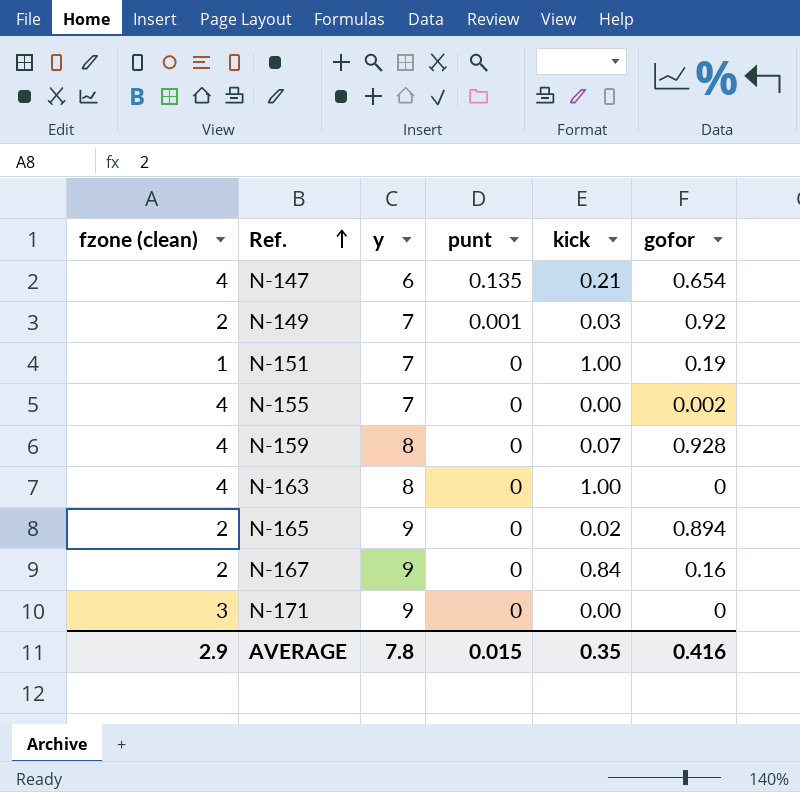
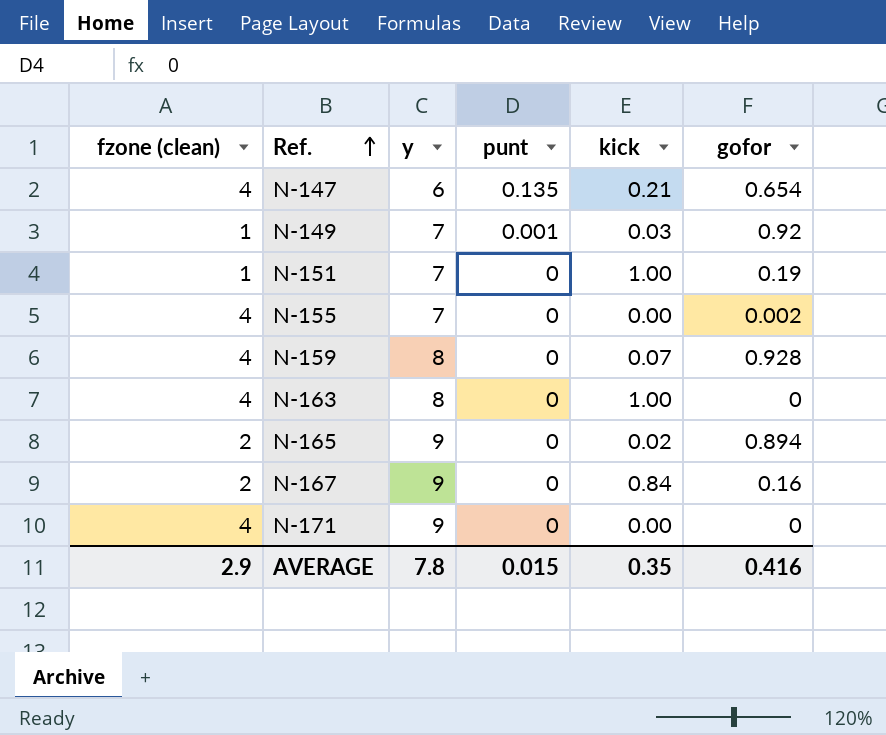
N-149 | fzone (clean): 2 -> 1
N-171 | fzone (clean): 3 -> 4

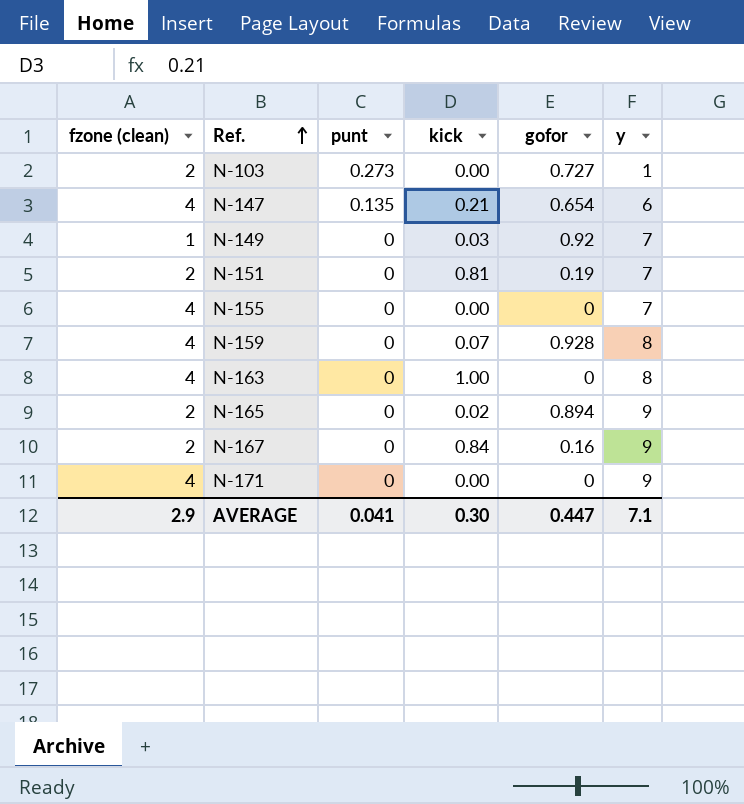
column y | position: 3 -> 6
row N-103: none -> 2 | 0.273 | 0.00 | 0.727 | 1
N-149 | punt: 0.001 -> 0
N-151 | fzone (clean): 1 -> 2
N-151 | kick: 1.00 -> 0.81
N-155 | gofor: 0.002 -> 0
AVERAGE | punt: 0.015 -> 0.041
AVERAGE | kick: 0.35 -> 0.30
AVERAGE | gofor: 0.416 -> 0.447
AVERAGE | y: 7.8 -> 7.1

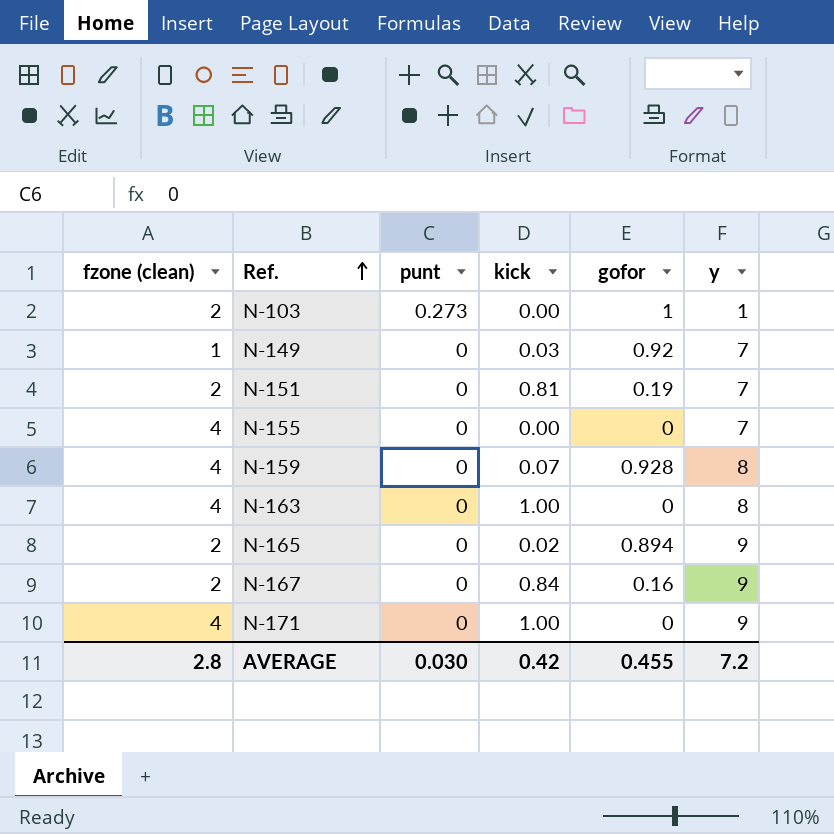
row N-147: 4 | 0.135 | 0.21 | 0.654 | 6 -> none
N-103 | gofor: 0.727 -> 1
N-171 | kick: 0.00 -> 1.00
AVERAGE | fzone (clean): 2.9 -> 2.8
AVERAGE | punt: 0.041 -> 0.030
AVERAGE | kick: 0.30 -> 0.42
AVERAGE | gofor: 0.447 -> 0.455
AVERAGE | y: 7.1 -> 7.2

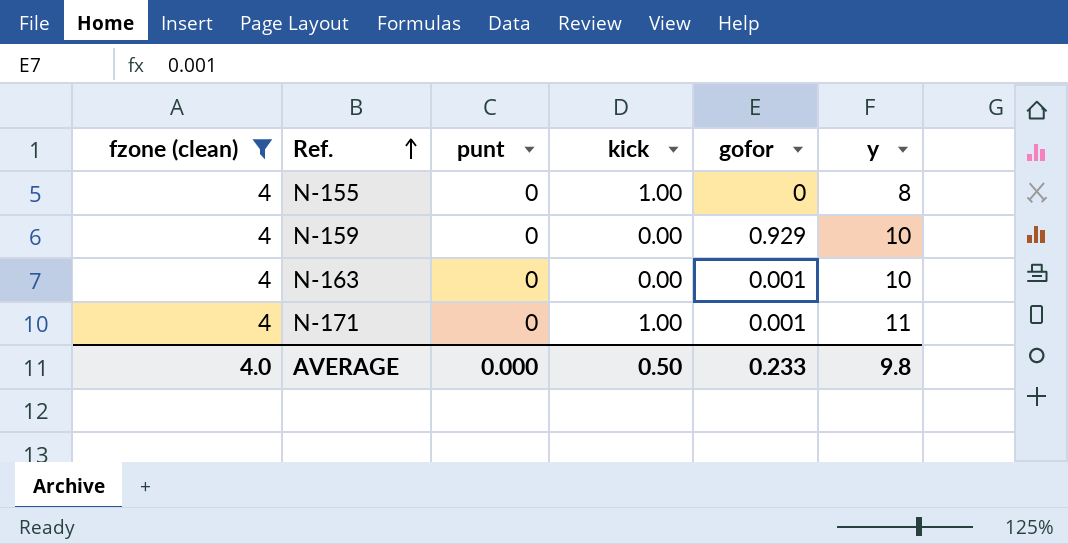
filter: none -> fzone (clean) = 4
N-155 | kick: 0.00 -> 1.00
N-155 | y: 7 -> 8
N-159 | kick: 0.07 -> 0.00
N-159 | gofor: 0.928 -> 0.929
N-159 | y: 8 -> 10
N-163 | kick: 1.00 -> 0.00
N-163 | gofor: 0 -> 0.001
N-163 | y: 8 -> 10
N-171 | gofor: 0 -> 0.001
N-171 | y: 9 -> 11
AVERAGE | fzone (clean): 2.8 -> 4.0
AVERAGE | punt: 0.030 -> 0.000
AVERAGE | kick: 0.42 -> 0.50
AVERAGE | gofor: 0.455 -> 0.233
AVERAGE | y: 7.2 -> 9.8

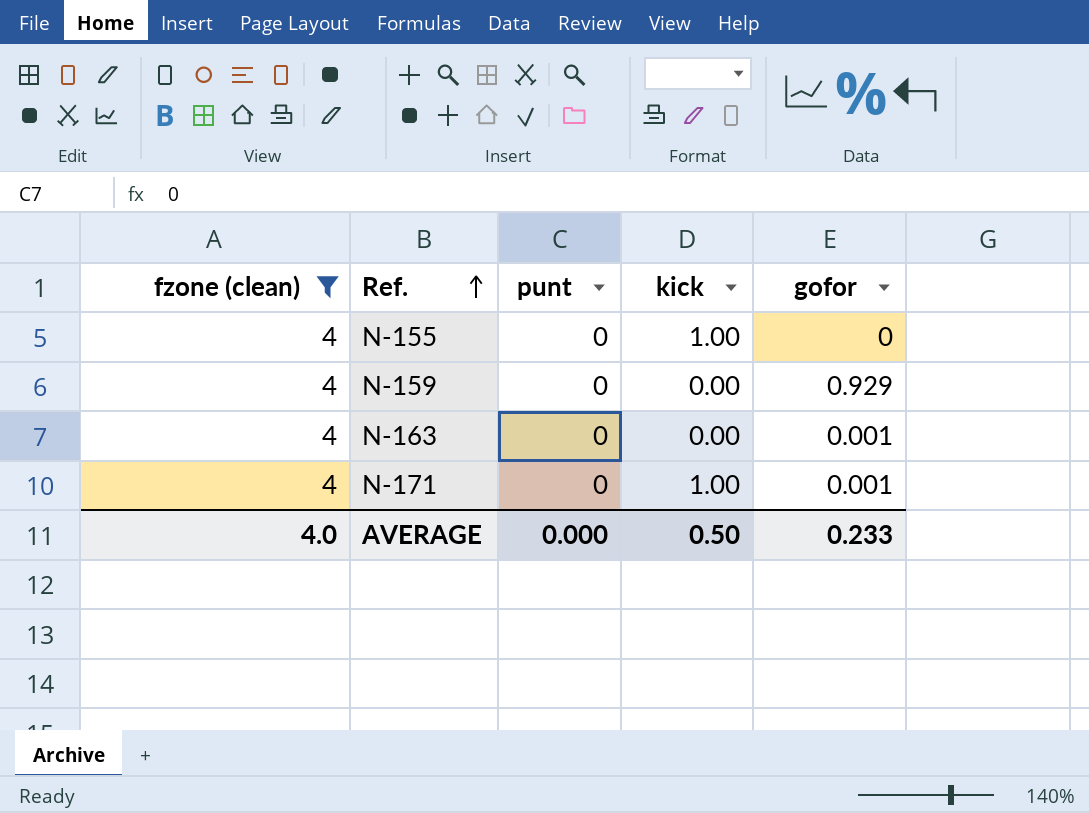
column y | position: 6 -> none

